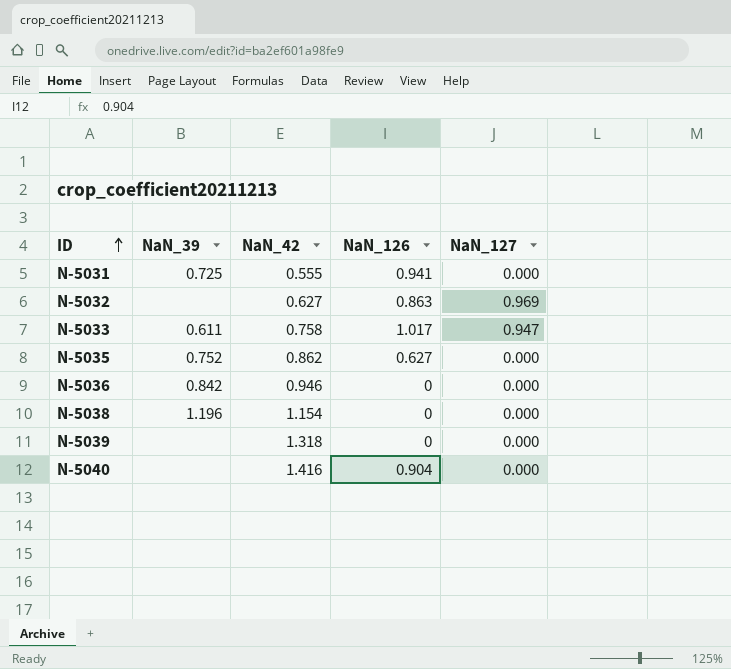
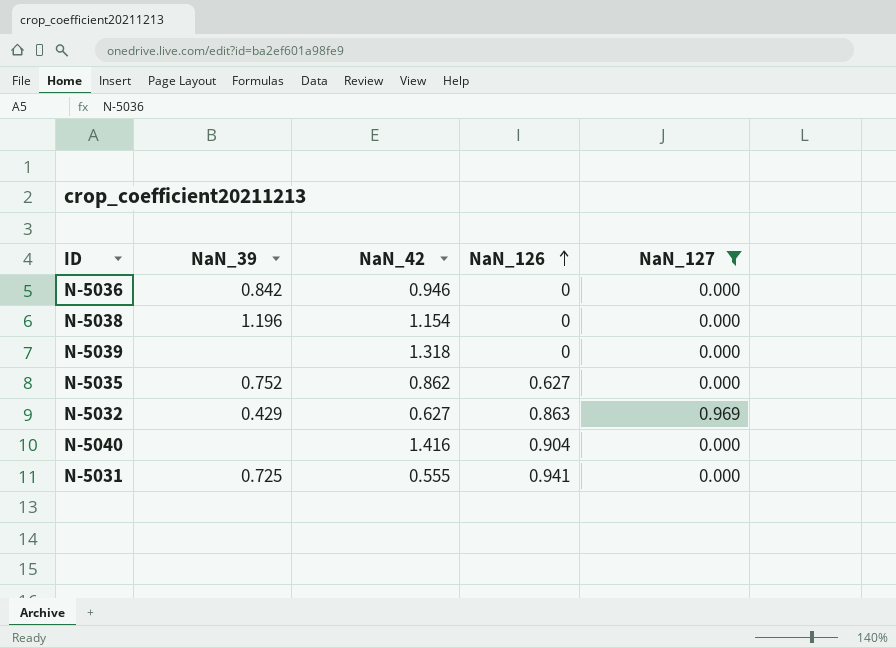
filter: none -> NaN_127 != 0.947
row order: ID ascending -> NaN_126 ascending
N-5032 | NaN_39: none -> 0.429

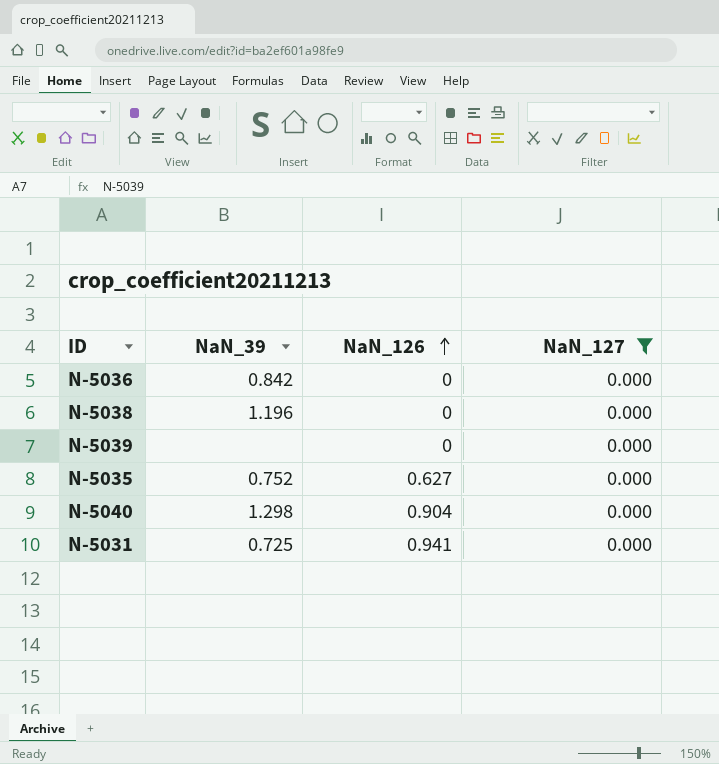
column NaN_42 | position: 3 -> none
row N-5032: 0.429 | 0.627 | 0.863 | 0.969 -> none
N-5040 | NaN_39: none -> 1.298

